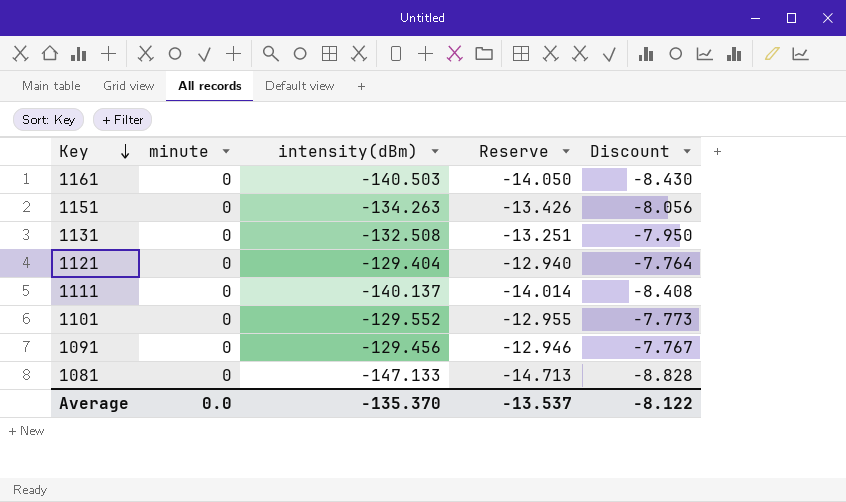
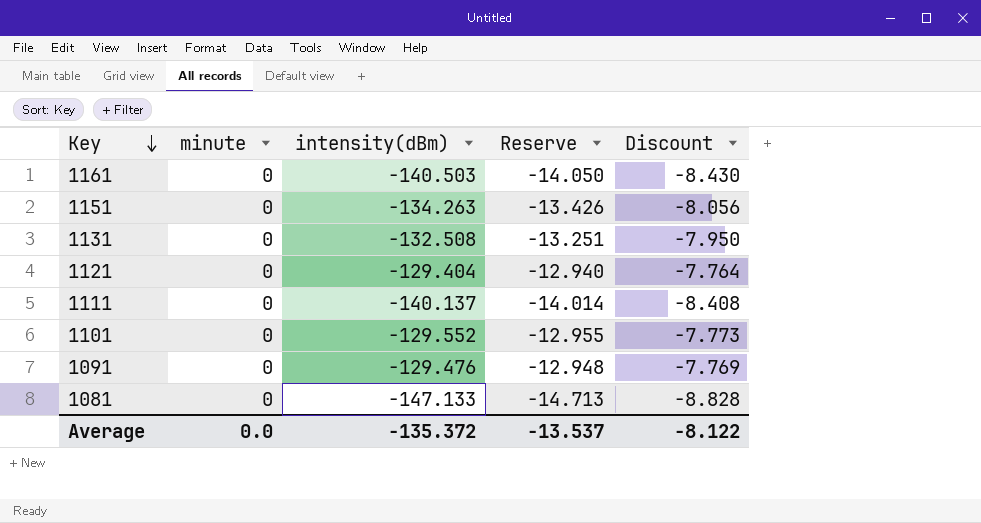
1091 | intensity(dBm): -129.456 -> -129.476
1091 | Reserve: -12.946 -> -12.948
1091 | Discount: -7.767 -> -7.769
Average | intensity(dBm): -135.370 -> -135.372

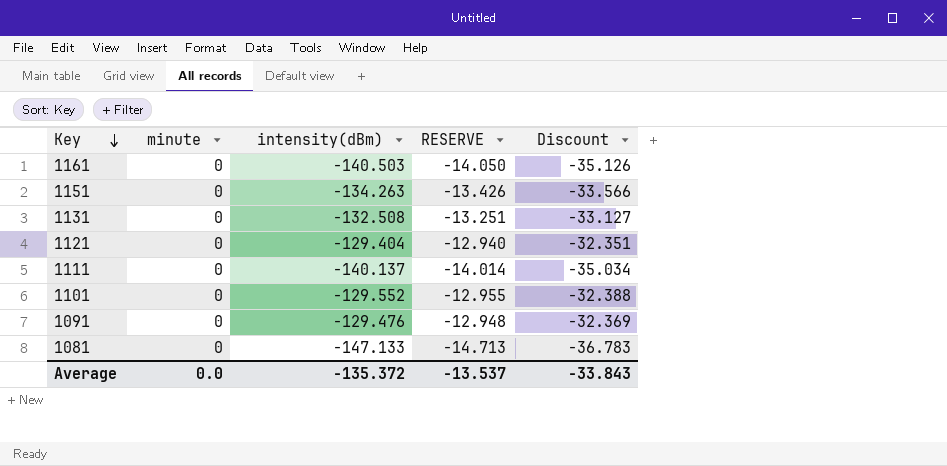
column name: Reserve -> RESERVE
column Discount | formula: [intensity(dBm)] * 0.06 -> [intensity(dBm)] * 0.25
Average | Discount: -8.122 -> -33.843

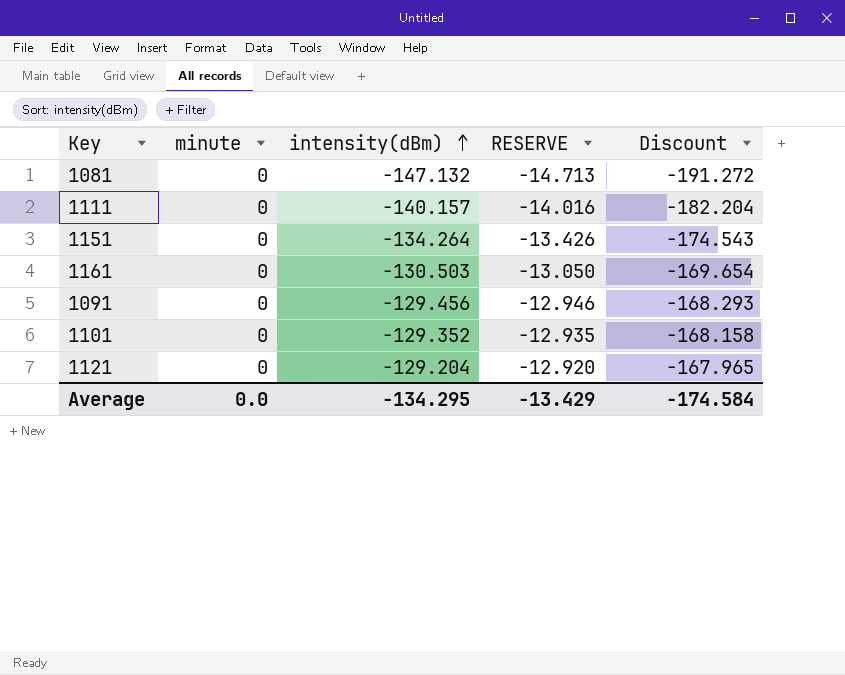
row order: Key descending -> intensity(dBm) ascending
column Discount | formula: [intensity(dBm)] * 0.25 -> [intensity(dBm)] * 1.3
row 1131: 0 | -132.508 | -13.251 | -33.127 -> none
1081 | intensity(dBm): -147.133 -> -147.132
1111 | intensity(dBm): -140.137 -> -140.157
1111 | RESERVE: -14.014 -> -14.016
1151 | intensity(dBm): -134.263 -> -134.264
1161 | intensity(dBm): -140.503 -> -130.503
1161 | RESERVE: -14.050 -> -13.050
1091 | intensity(dBm): -129.476 -> -129.456
1091 | RESERVE: -12.948 -> -12.946
1101 | intensity(dBm): -129.552 -> -129.352
1101 | RESERVE: -12.955 -> -12.935
1121 | intensity(dBm): -129.404 -> -129.204
1121 | RESERVE: -12.940 -> -12.920
Average | intensity(dBm): -135.372 -> -134.295
Average | RESERVE: -13.537 -> -13.429
Average | Discount: -33.843 -> -174.584

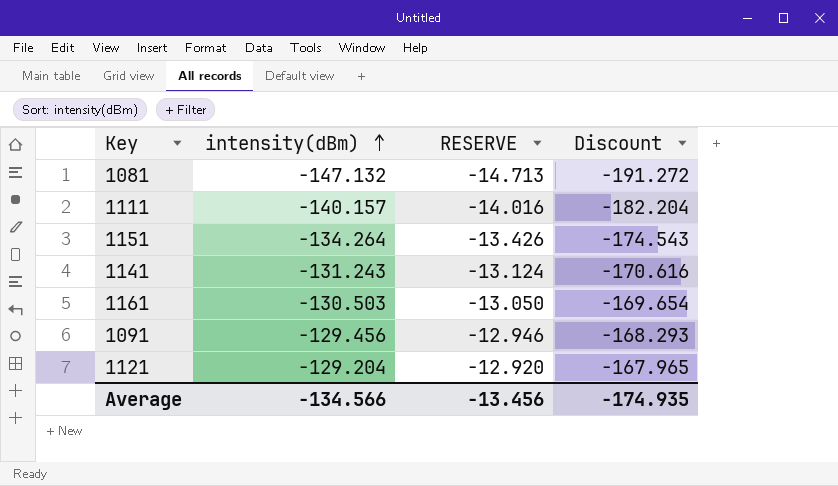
column minute | position: 2 -> none
row 1101: 0 | -129.352 | -12.935 | -168.158 -> none
row 1141: none -> -131.243 | -13.124 | -170.616
Average | intensity(dBm): -134.295 -> -134.566
Average | RESERVE: -13.429 -> -13.456
Average | Discount: -174.584 -> -174.935

